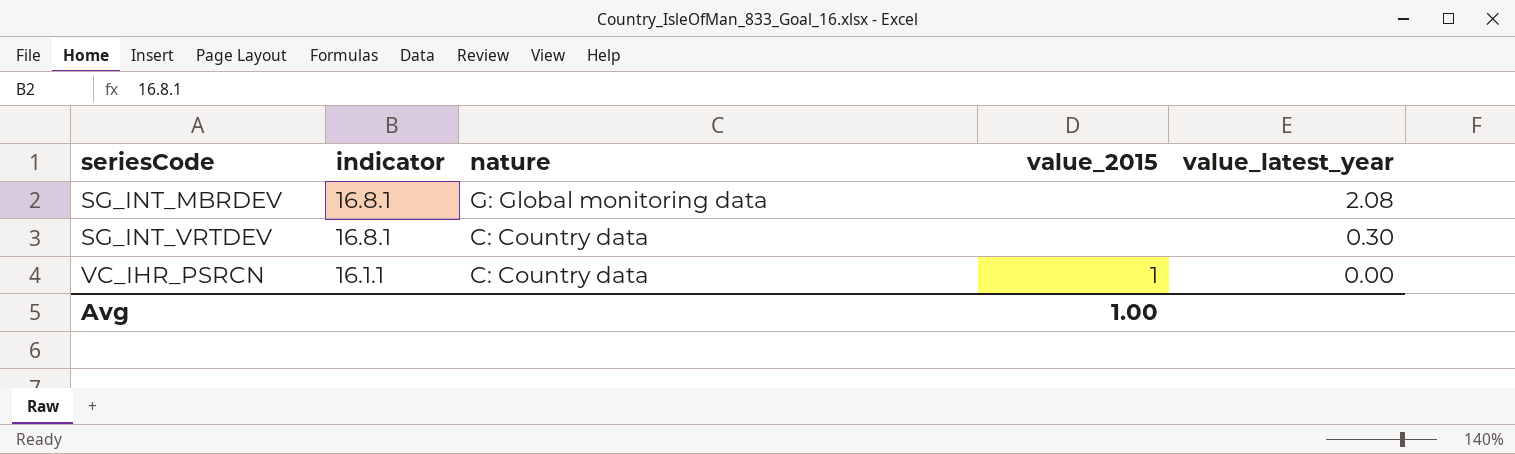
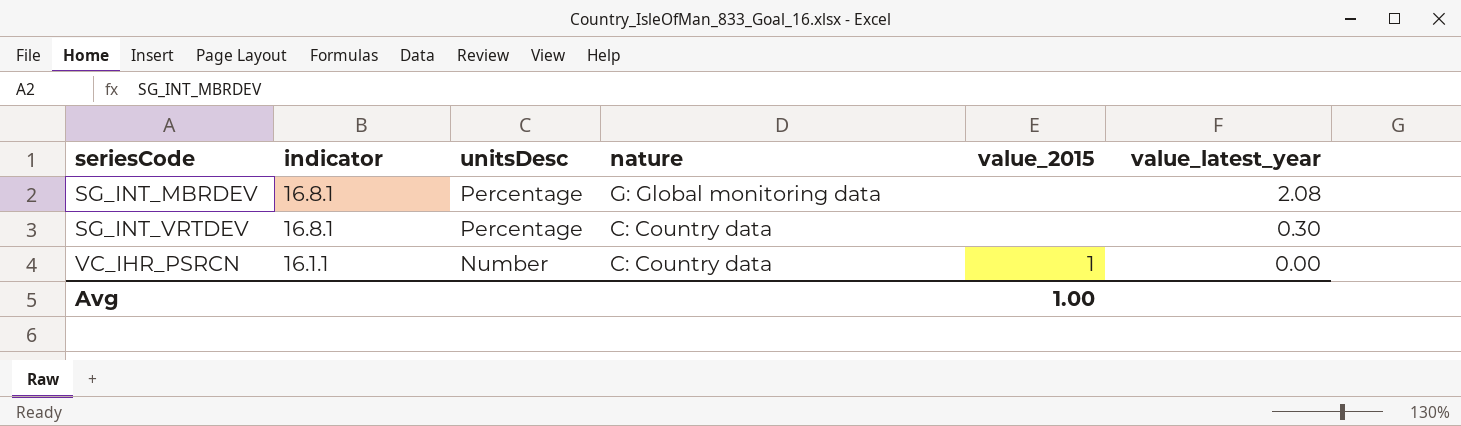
column unitsDesc | position: none -> 3

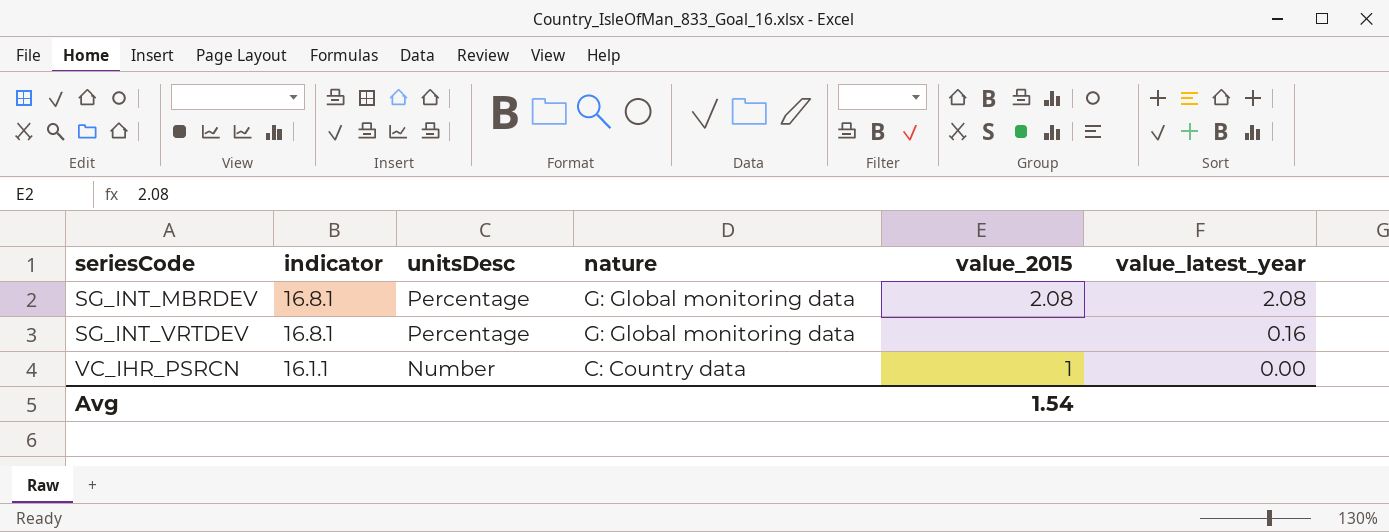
SG_INT_MBRDEV | value_2015: none -> 2.08
SG_INT_VRTDEV | nature: C: Country data -> G: Global monitoring data
SG_INT_VRTDEV | value_latest_year: 0.30 -> 0.16
Avg | value_2015: 1.00 -> 1.54

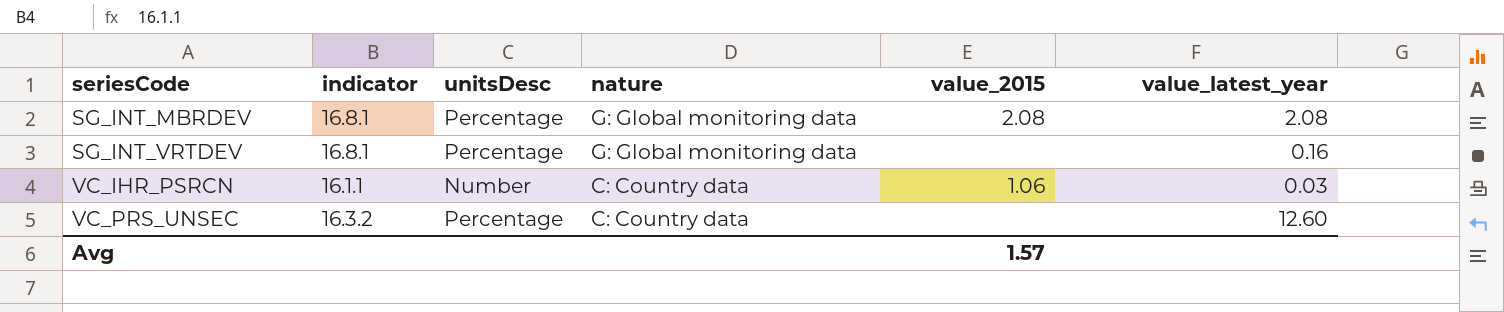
VC_IHR_PSRCN | value_2015: 1 -> 1.06
VC_IHR_PSRCN | value_latest_year: 0.00 -> 0.03
row VC_PRS_UNSEC: none -> 16.3.2 | Percentage | C: Country data | none | 12.60
Avg | value_2015: 1.54 -> 1.57

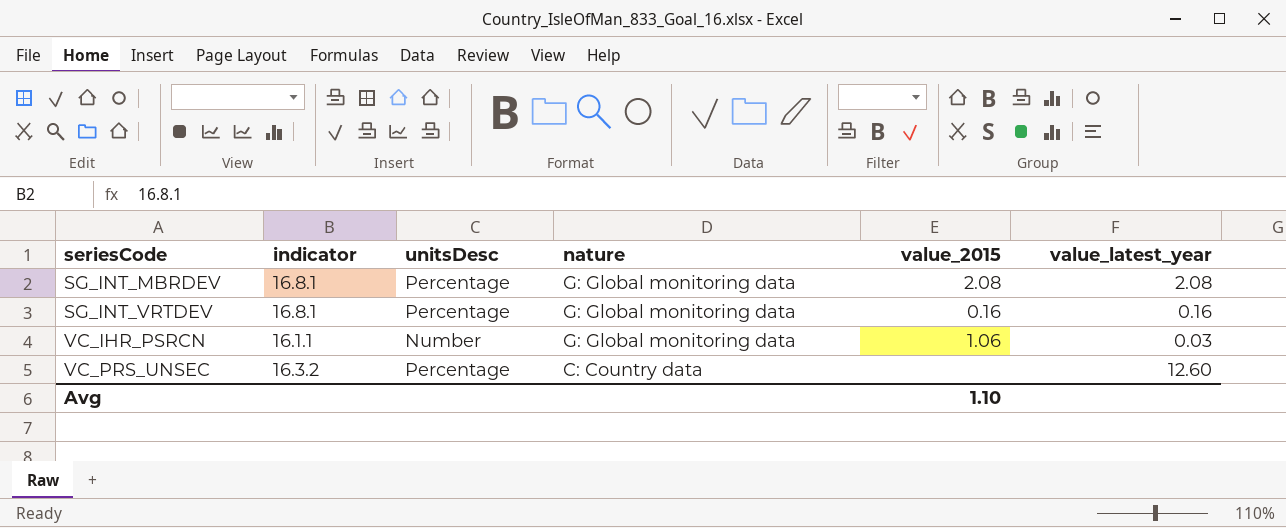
SG_INT_VRTDEV | value_2015: none -> 0.16
VC_IHR_PSRCN | nature: C: Country data -> G: Global monitoring data
Avg | value_2015: 1.57 -> 1.10

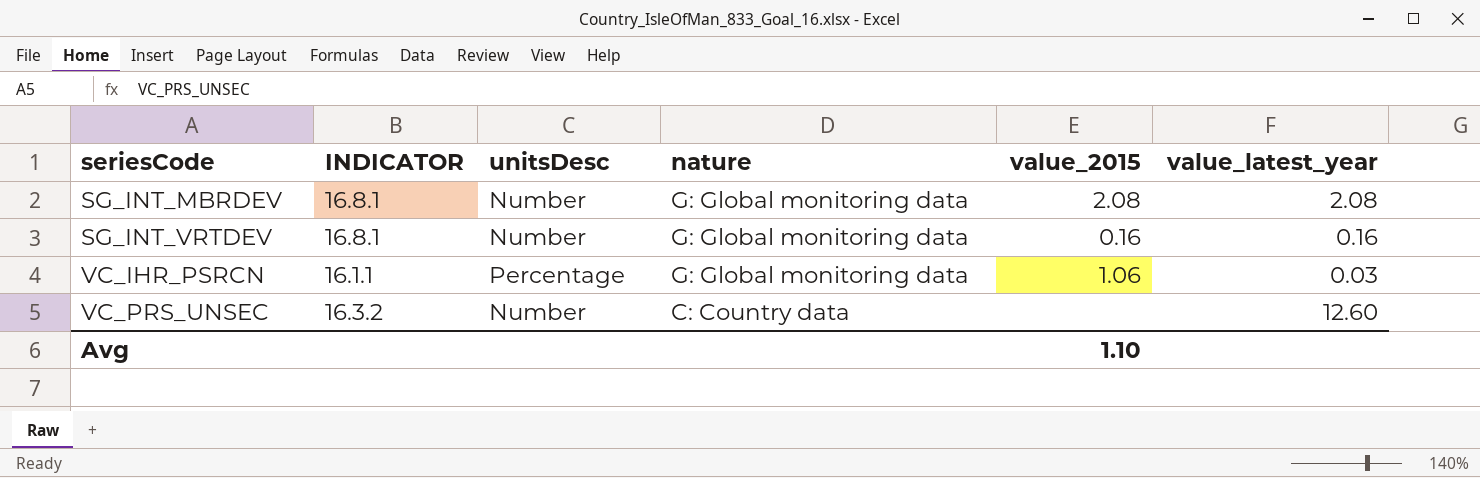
column name: indicator -> INDICATOR
SG_INT_MBRDEV | unitsDesc: Percentage -> Number
SG_INT_VRTDEV | unitsDesc: Percentage -> Number
VC_IHR_PSRCN | unitsDesc: Number -> Percentage
VC_PRS_UNSEC | unitsDesc: Percentage -> Number

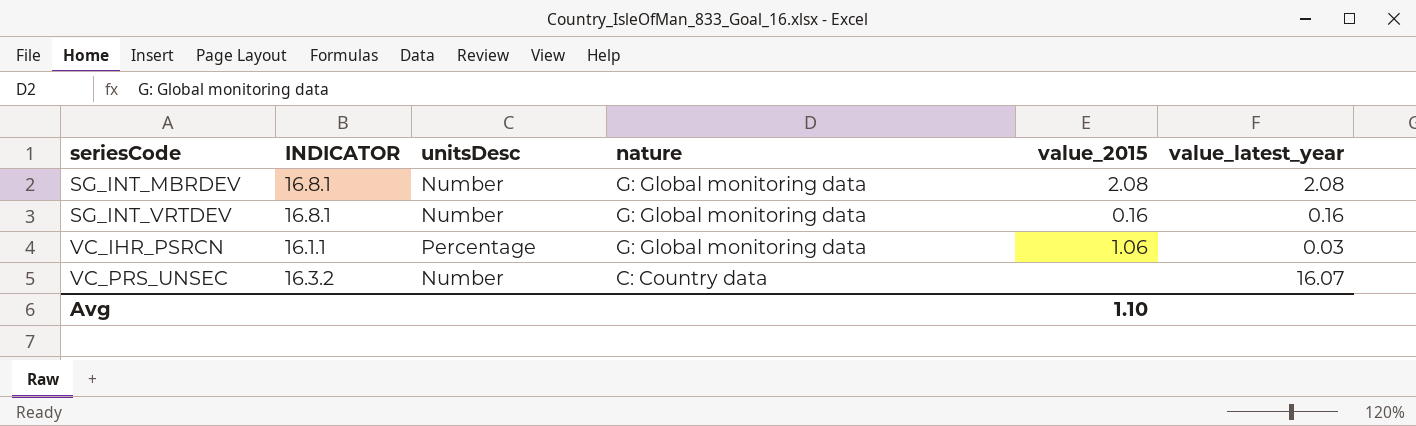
VC_PRS_UNSEC | value_latest_year: 12.60 -> 16.07

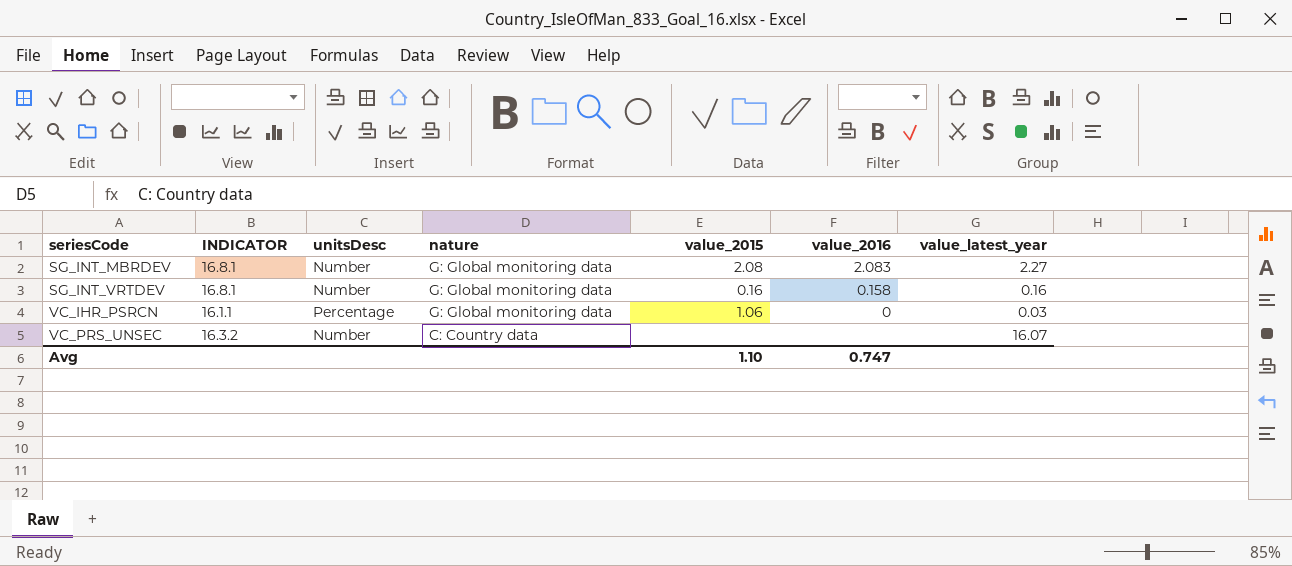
column value_2016 | position: none -> 6
SG_INT_MBRDEV | value_latest_year: 2.08 -> 2.27

